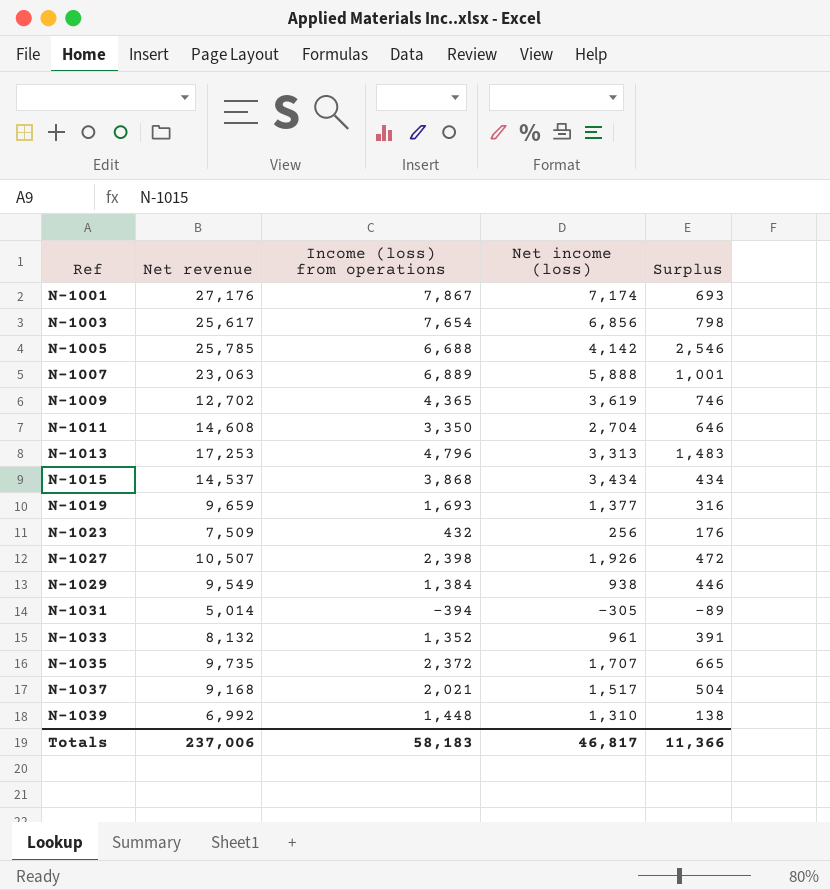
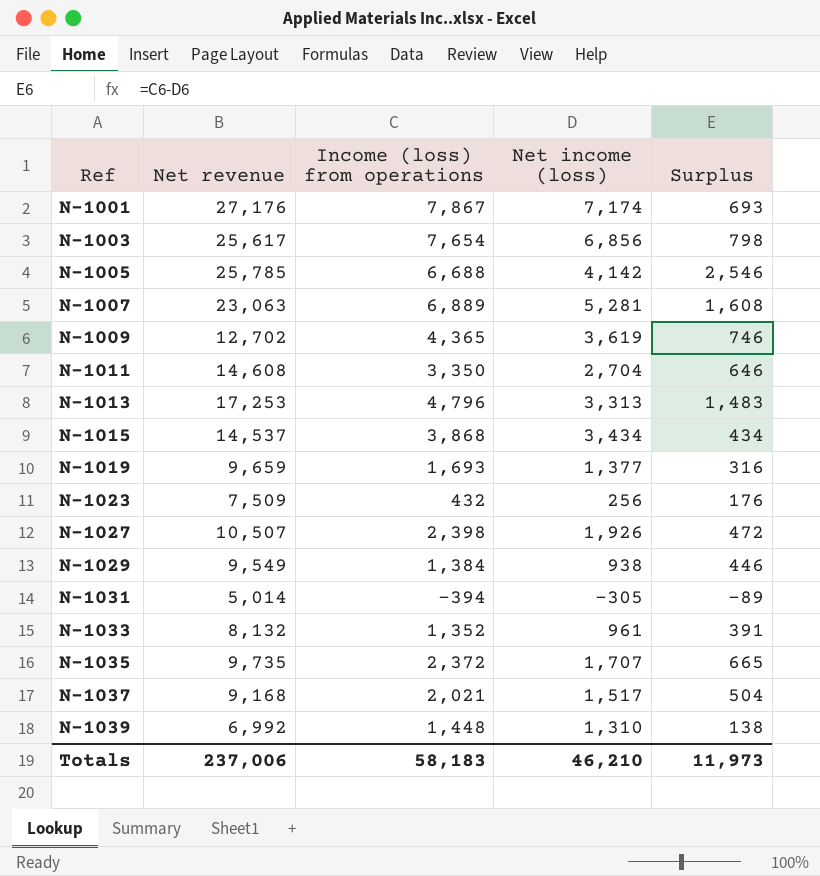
N-1007 | Net income (loss): 5,888 -> 5,281
N-1007 | Surplus: 1,001 -> 1,608
Totals | Net income (loss): 46,817 -> 46,210
Totals | Surplus: 11,366 -> 11,973

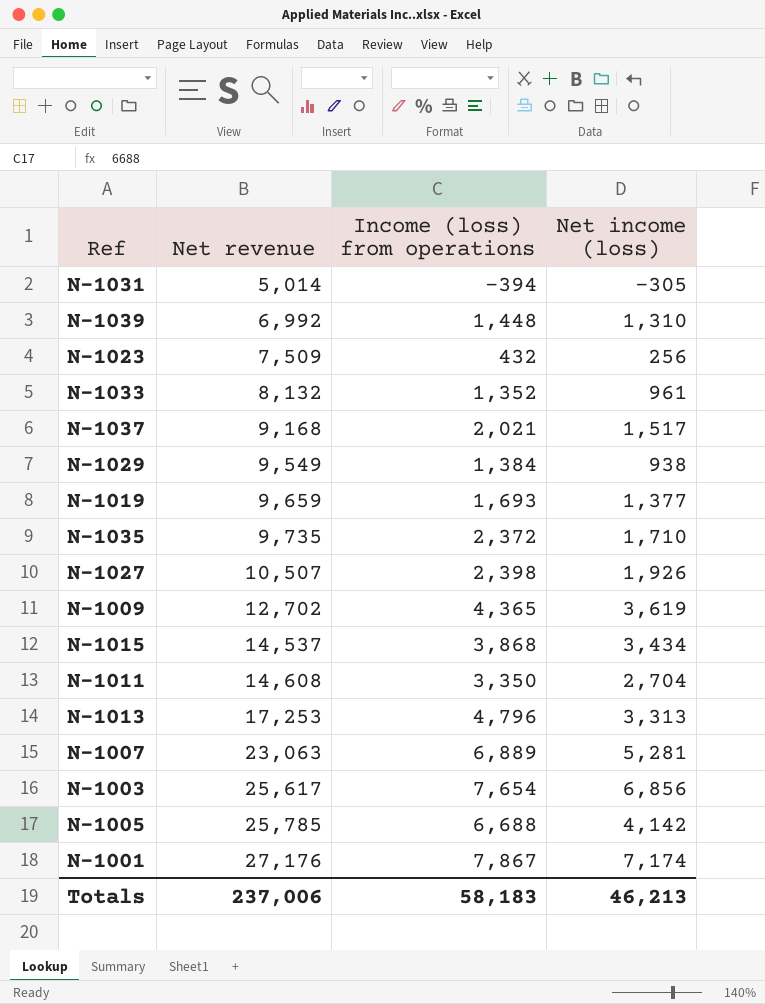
row order: Ref ascending -> Net revenue ascending
column Surplus | formula: [Income (loss) from operations] - [Net income (loss)] -> none
N-1035 | Net income (loss): 1,707 -> 1,710
Totals | Net income (loss): 46,210 -> 46,213

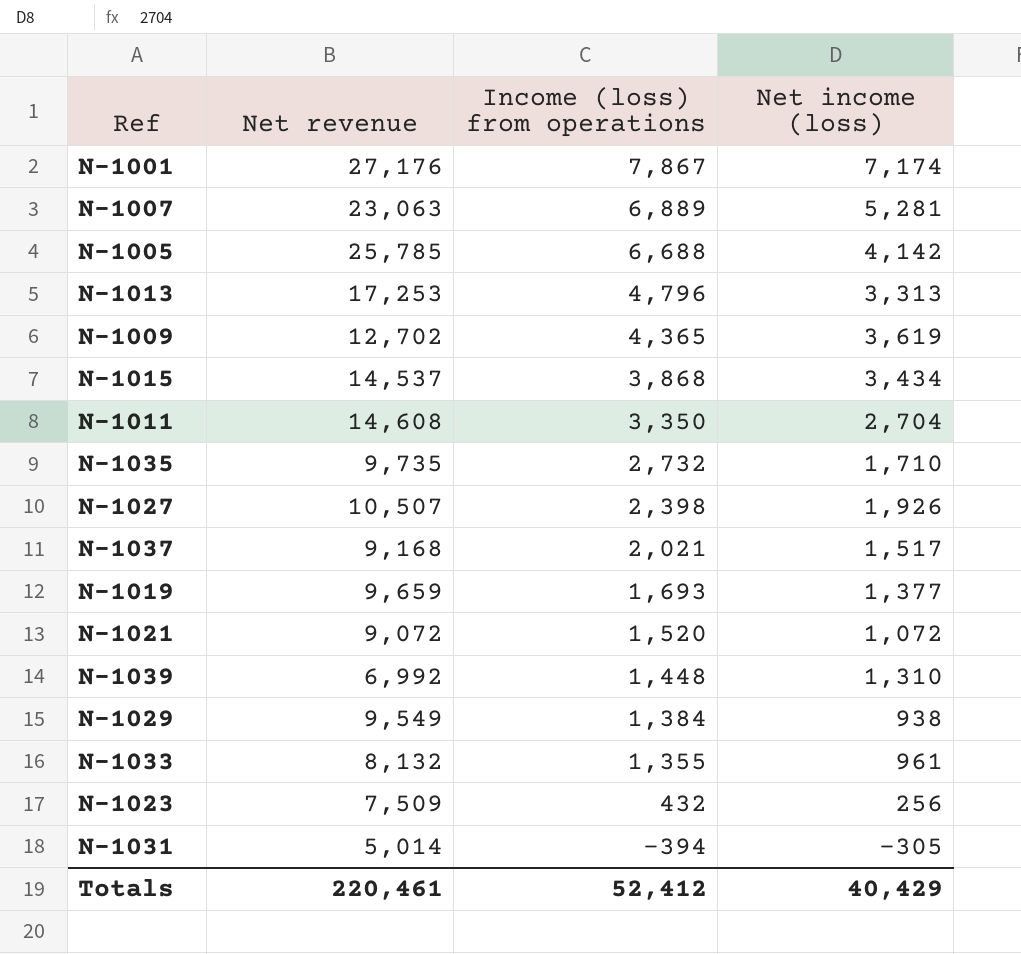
row order: Net revenue ascending -> Income (loss) from operations descending
row N-1003: 25,617 | 7,654 | 6,856 -> none
N-1035 | Income (loss) from operations: 2,372 -> 2,732
row N-1021: none -> 9,072 | 1,520 | 1,072
N-1033 | Income (loss) from operations: 1,352 -> 1,355
Totals | Net revenue: 237,006 -> 220,461
Totals | Income (loss) from operations: 58,183 -> 52,412
Totals | Net income (loss): 46,213 -> 40,429

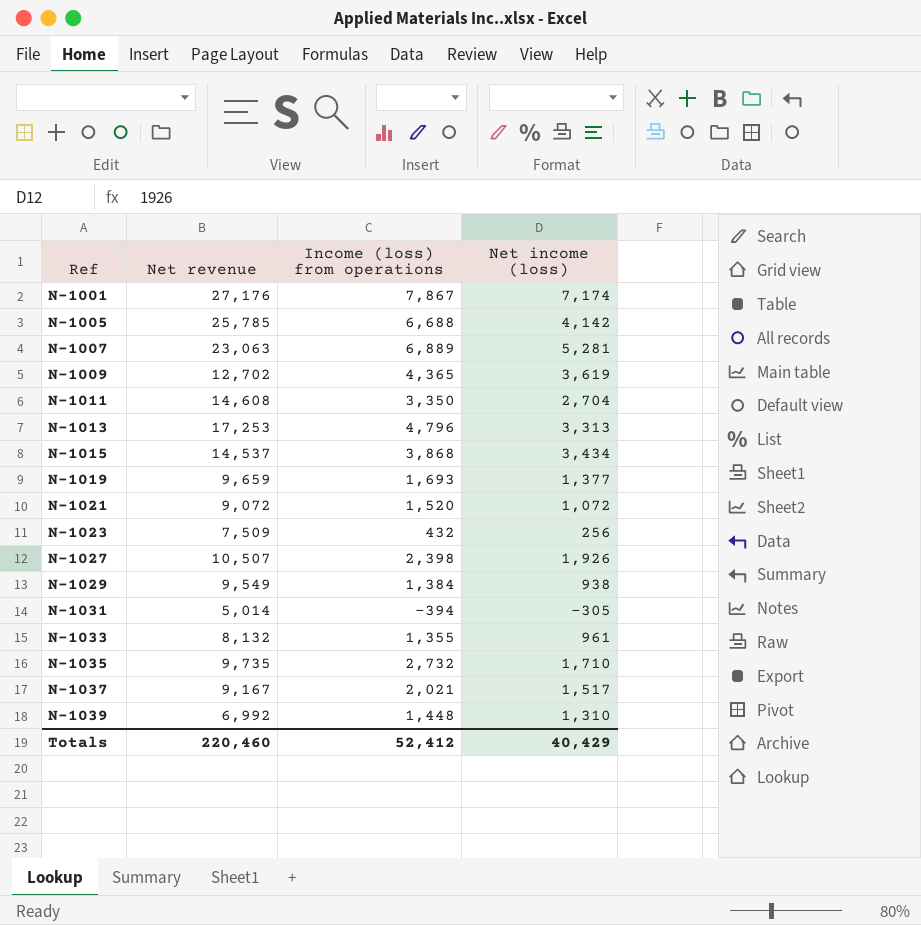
row order: Income (loss) from operations descending -> Ref ascending
N-1037 | Net revenue: 9,168 -> 9,167
Totals | Net revenue: 220,461 -> 220,460

